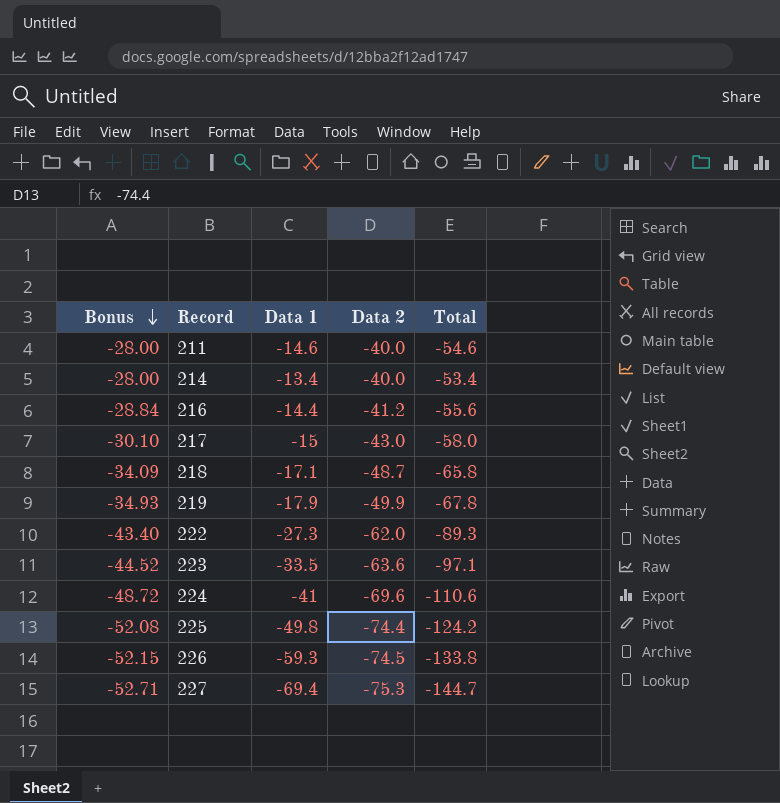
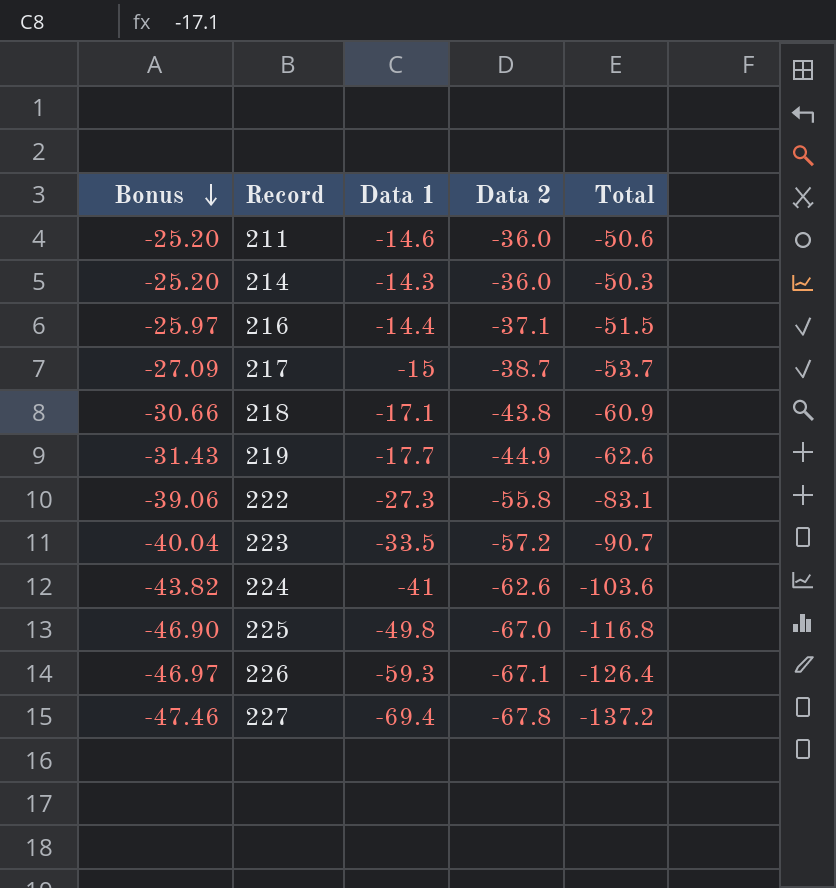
211 | Bonus: -28.00 -> -25.20
211 | Data 2: -40.0 -> -36.0
211 | Total: -54.6 -> -50.6
214 | Bonus: -28.00 -> -25.20
214 | Data 1: -13.4 -> -14.3
214 | Data 2: -40.0 -> -36.0
214 | Total: -53.4 -> -50.3
216 | Bonus: -28.84 -> -25.97
216 | Data 2: -41.2 -> -37.1
216 | Total: -55.6 -> -51.5
217 | Bonus: -30.10 -> -27.09
217 | Data 2: -43.0 -> -38.7
217 | Total: -58.0 -> -53.7
218 | Bonus: -34.09 -> -30.66
218 | Data 2: -48.7 -> -43.8
218 | Total: -65.8 -> -60.9
219 | Bonus: -34.93 -> -31.43
219 | Data 1: -17.9 -> -17.7
219 | Data 2: -49.9 -> -44.9
219 | Total: -67.8 -> -62.6
222 | Bonus: -43.40 -> -39.06
222 | Data 2: -62.0 -> -55.8
222 | Total: -89.3 -> -83.1
223 | Bonus: -44.52 -> -40.04
223 | Data 2: -63.6 -> -57.2
223 | Total: -97.1 -> -90.7
224 | Bonus: -48.72 -> -43.82
224 | Data 2: -69.6 -> -62.6
224 | Total: -110.6 -> -103.6
225 | Bonus: -52.08 -> -46.90
225 | Data 2: -74.4 -> -67.0
225 | Total: -124.2 -> -116.8
226 | Bonus: -52.15 -> -46.97
226 | Data 2: -74.5 -> -67.1
226 | Total: -133.8 -> -126.4
227 | Bonus: -52.71 -> -47.46
227 | Data 2: -75.3 -> -67.8
227 | Total: -144.7 -> -137.2

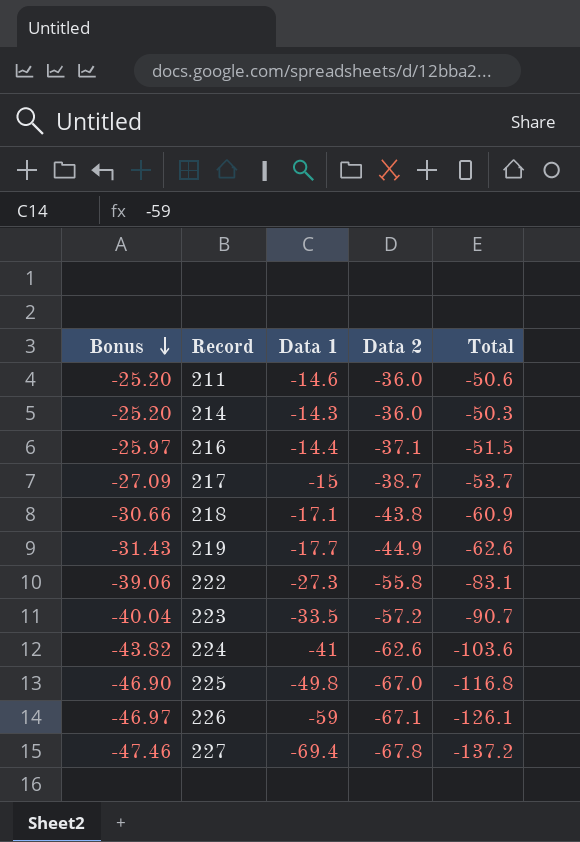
226 | Data 1: -59.3 -> -59
226 | Total: -126.4 -> -126.1

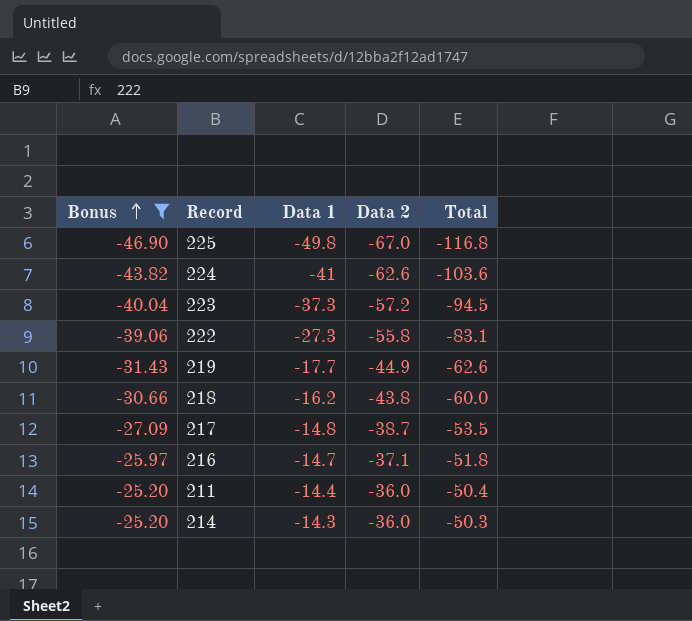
filter: none -> Bonus >= -46.90
row order: Bonus descending -> Bonus ascending
223 | Data 1: -33.5 -> -37.3
223 | Total: -90.7 -> -94.5
218 | Data 1: -17.1 -> -16.2
218 | Total: -60.9 -> -60.0
217 | Data 1: -15 -> -14.8
217 | Total: -53.7 -> -53.5
216 | Data 1: -14.4 -> -14.7
216 | Total: -51.5 -> -51.8
211 | Data 1: -14.6 -> -14.4
211 | Total: -50.6 -> -50.4

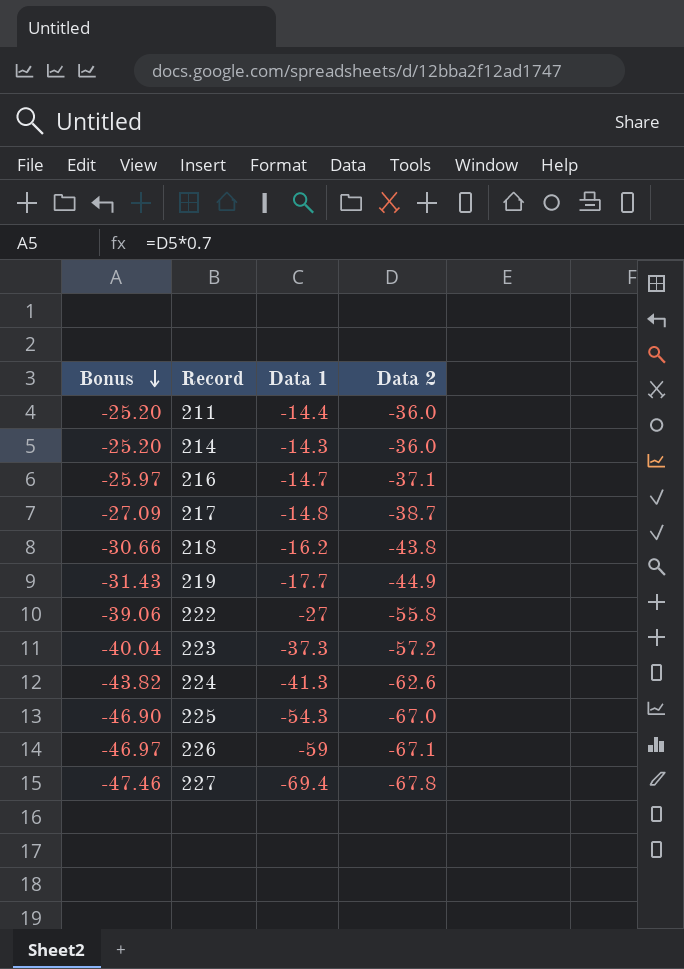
filter: Bonus >= -46.90 -> none
row order: Bonus ascending -> Bonus descending
column Total | formula: [Data 1] + [Data 2] -> none
222 | Data 1: -27.3 -> -27
224 | Data 1: -41 -> -41.3
225 | Data 1: -49.8 -> -54.3

